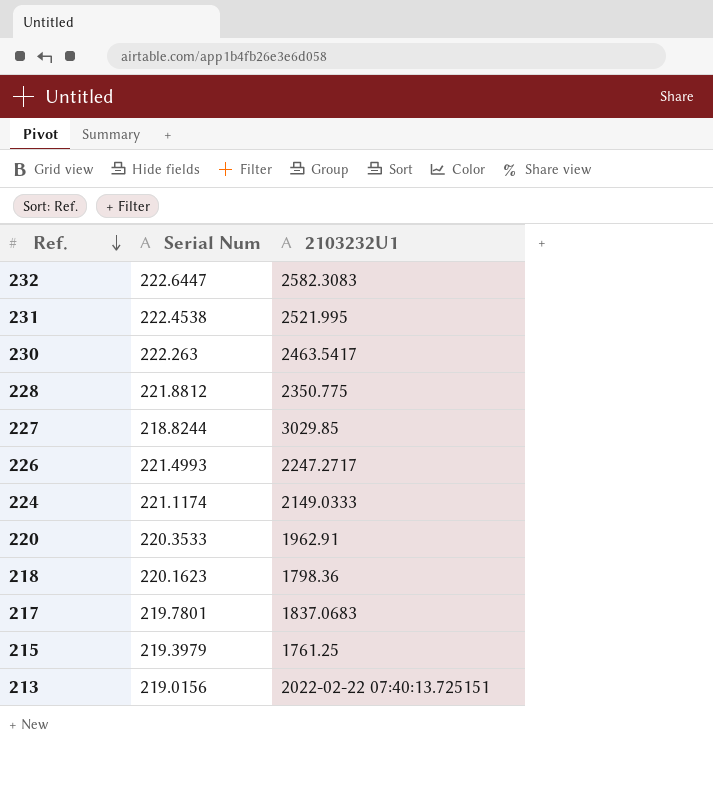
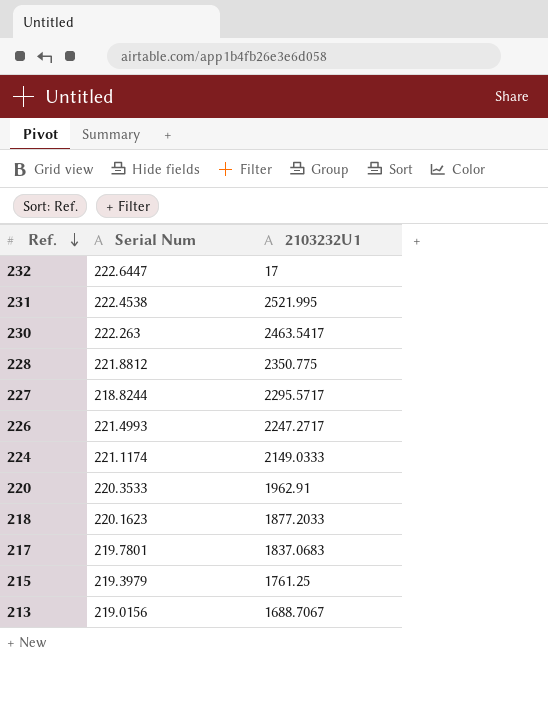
232 | 2103232U1: 2582.3083 -> 17
227 | 2103232U1: 3029.85 -> 2295.5717
218 | 2103232U1: 1798.36 -> 1877.2033
213 | 2103232U1: 2022-02-22 07:40:13.725151 -> 1688.7067

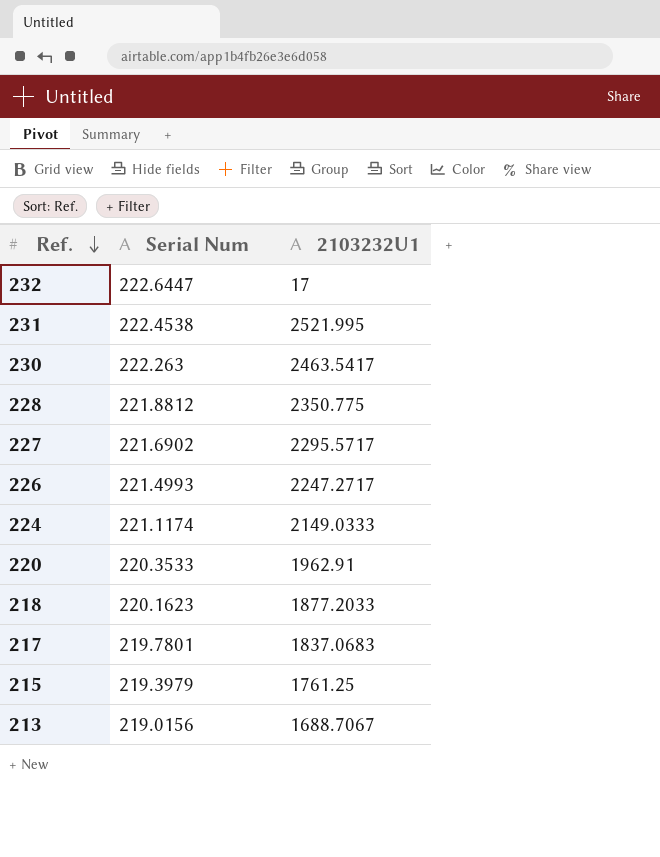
227 | Serial Num: 218.8244 -> 221.6902

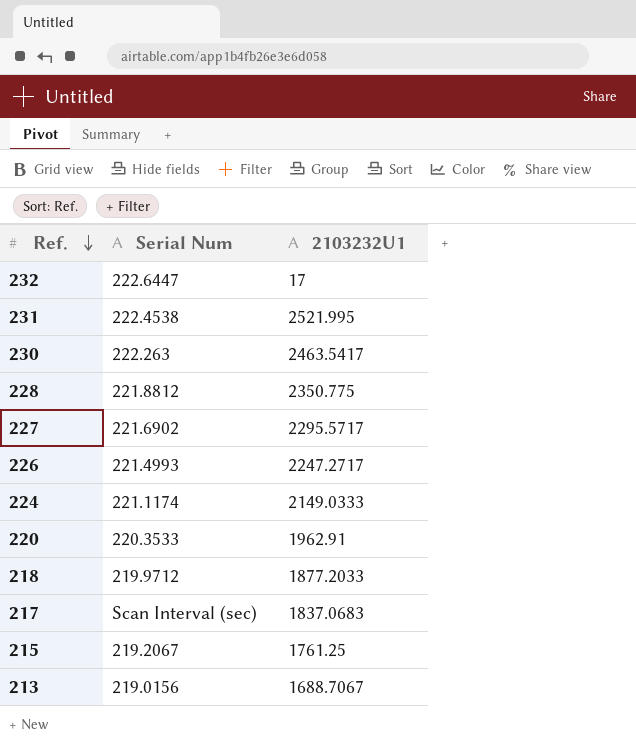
218 | Serial Num: 220.1623 -> 219.9712
217 | Serial Num: 219.7801 -> Scan Interval (sec)
215 | Serial Num: 219.3979 -> 219.2067

